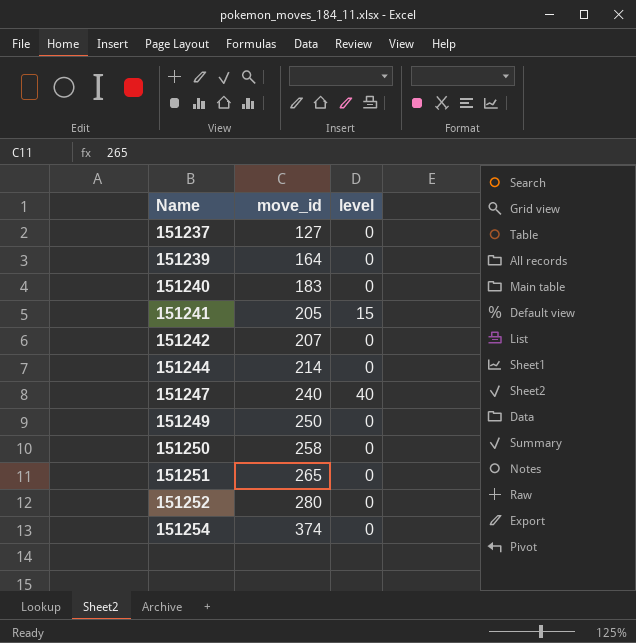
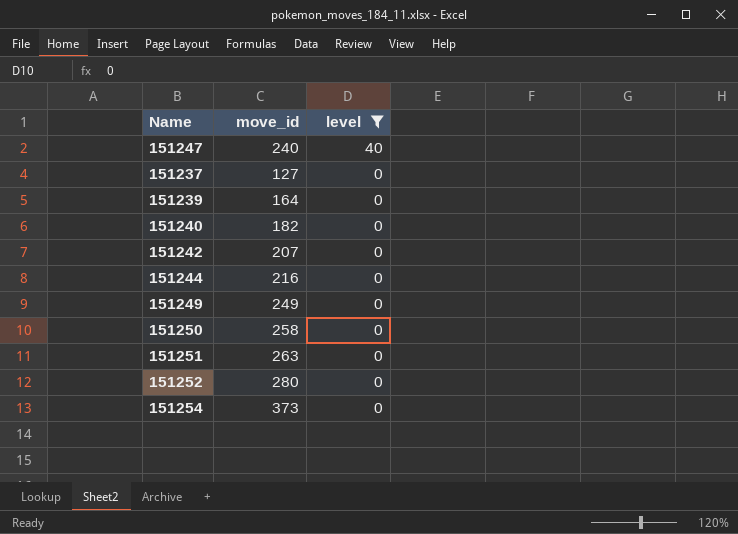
filter: none -> level != 15
row order: Name ascending -> level descending
151240 | move_id: 183 -> 182
151244 | move_id: 214 -> 216
151249 | move_id: 250 -> 249
151251 | move_id: 265 -> 263
151254 | move_id: 374 -> 373

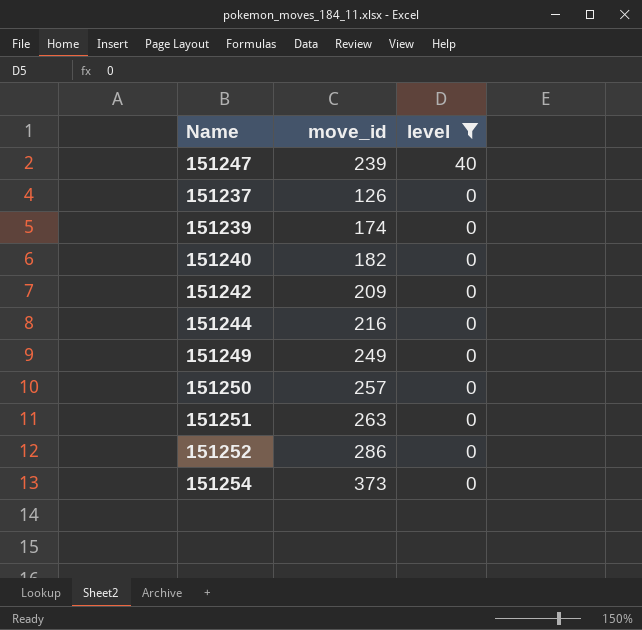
151247 | move_id: 240 -> 239
151237 | move_id: 127 -> 126
151239 | move_id: 164 -> 174
151242 | move_id: 207 -> 209
151250 | move_id: 258 -> 257
151252 | move_id: 280 -> 286

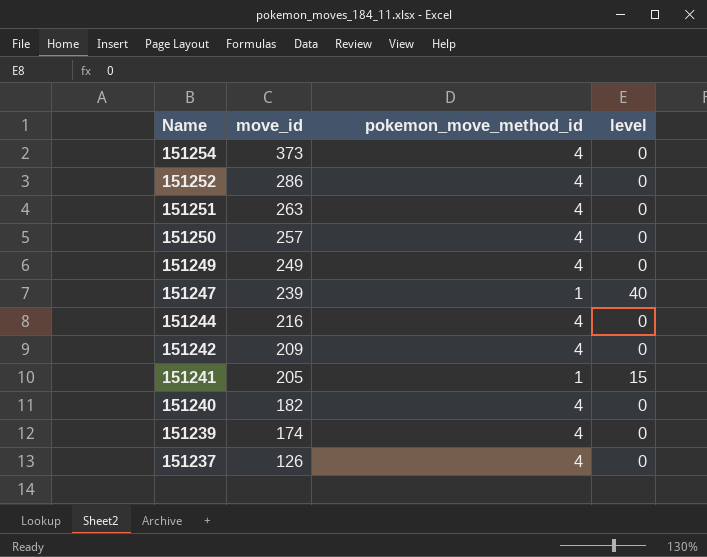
filter: level != 15 -> none
row order: level descending -> Name descending
column pokemon_move_method_id | position: none -> 3

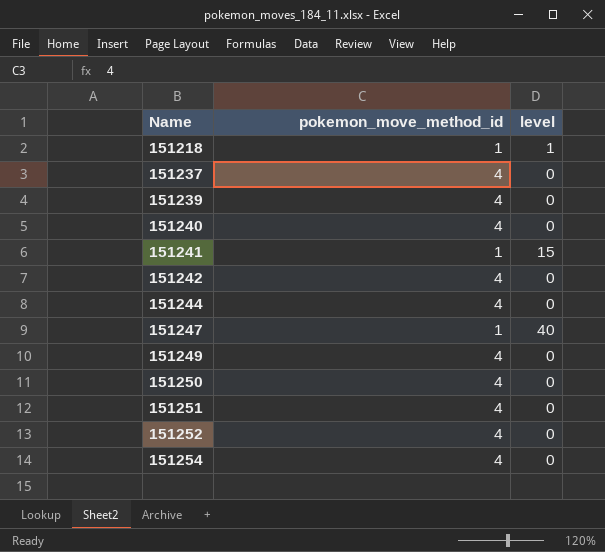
row order: Name descending -> Name ascending
column move_id | position: 2 -> none
row 151218: none -> 1 | 1

